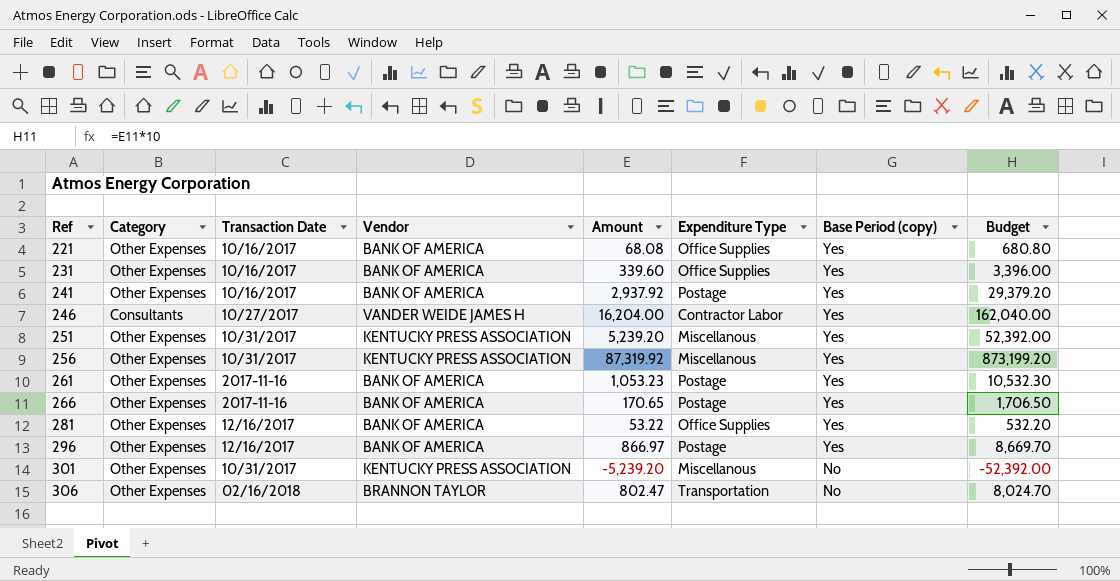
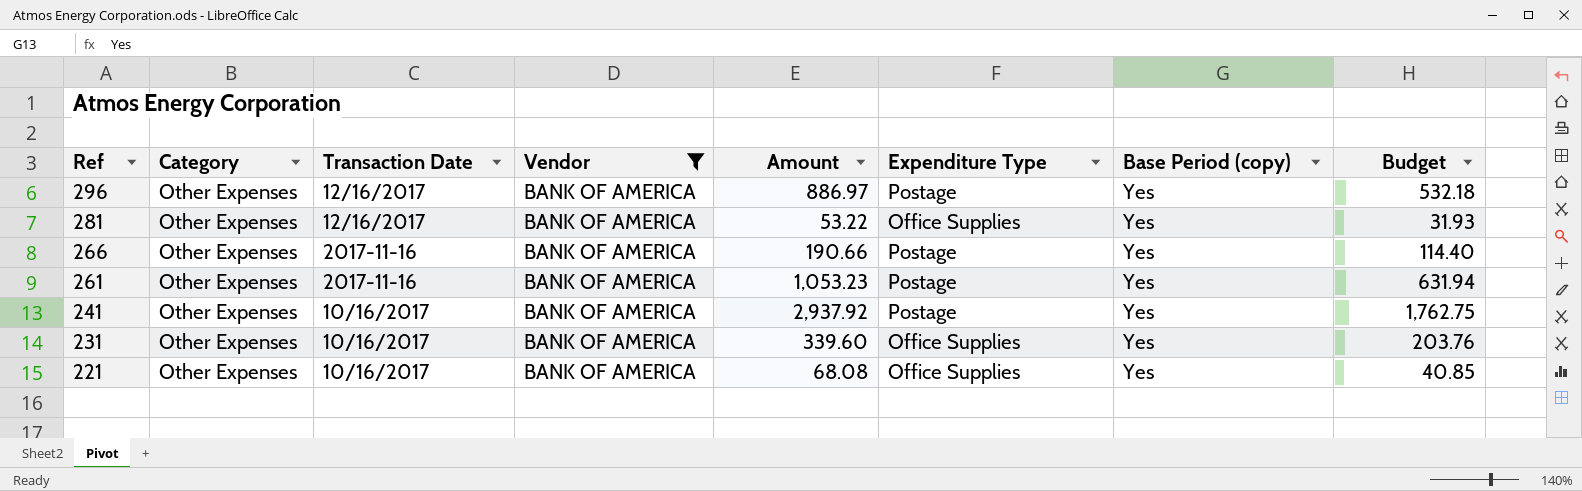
filter: none -> Vendor = BANK OF AMERICA
row order: Ref ascending -> Ref descending
column Budget | formula: [Amount] * 10 -> [Amount] * 0.6
296 | Amount: 866.97 -> 886.97
266 | Amount: 170.65 -> 190.66

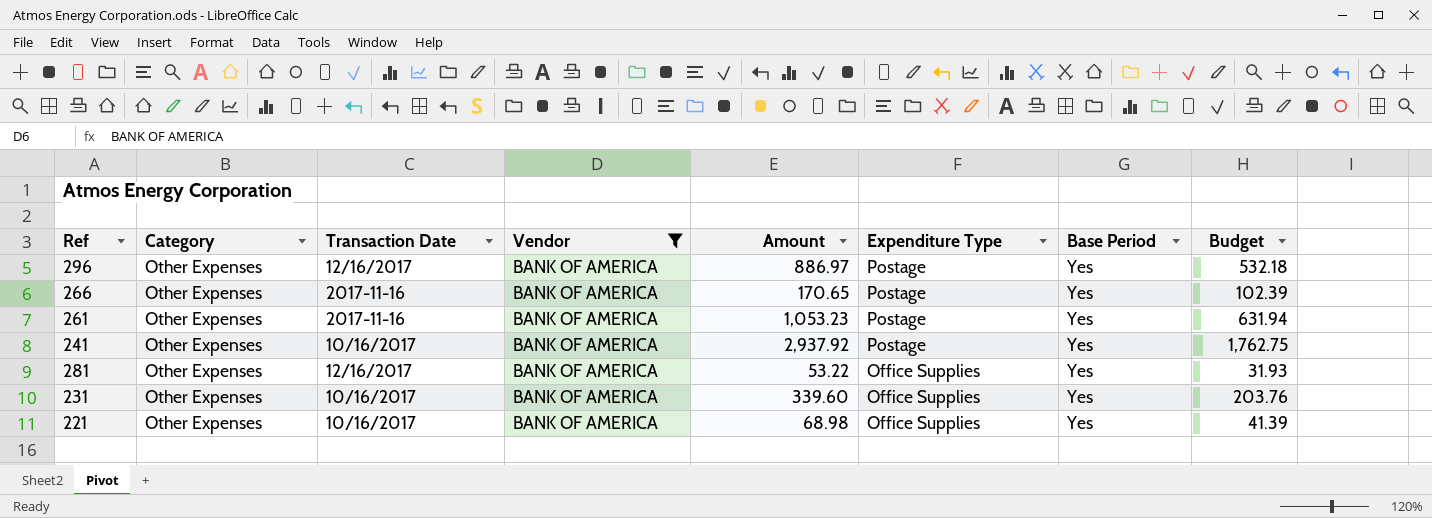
row order: Ref descending -> Expenditure Type descending
column name: Base Period (copy) -> Base Period
266 | Amount: 190.66 -> 170.65
266 | Budget: 114.40 -> 102.39
221 | Amount: 68.08 -> 68.98
221 | Budget: 40.85 -> 41.39

